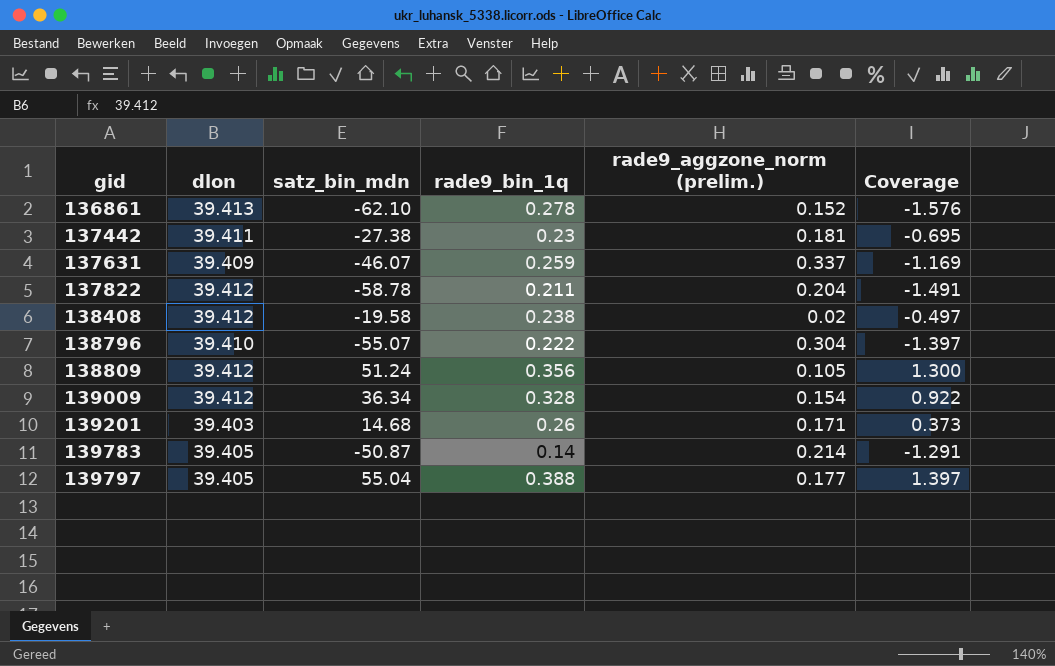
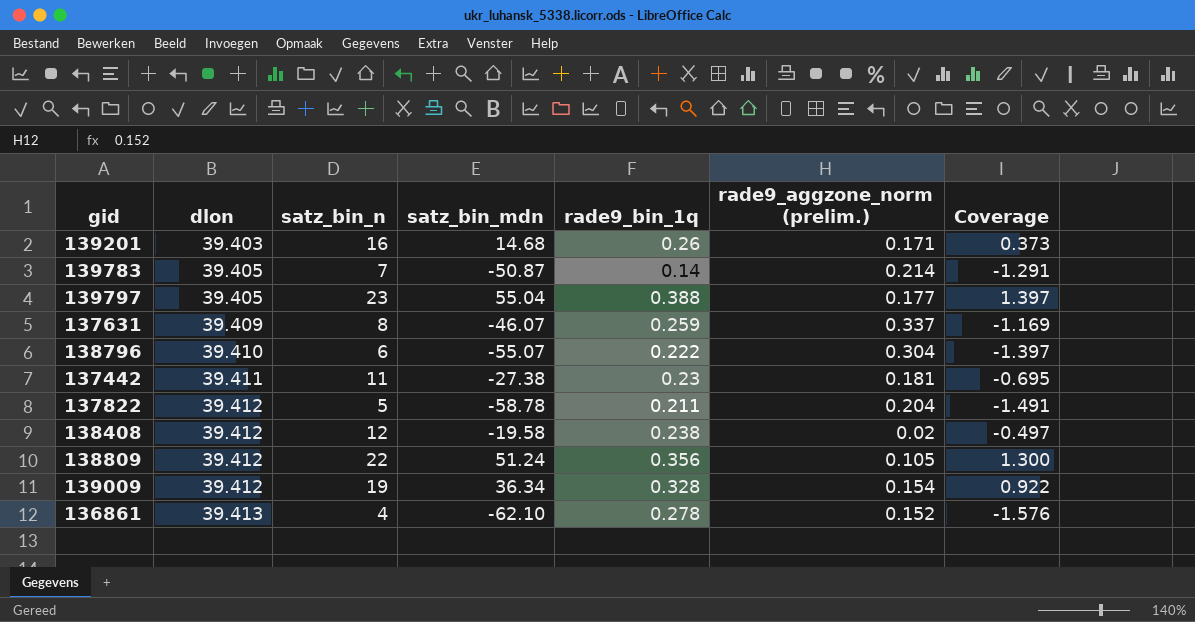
row order: gid ascending -> dlon ascending
column satz_bin_n | position: none -> 3

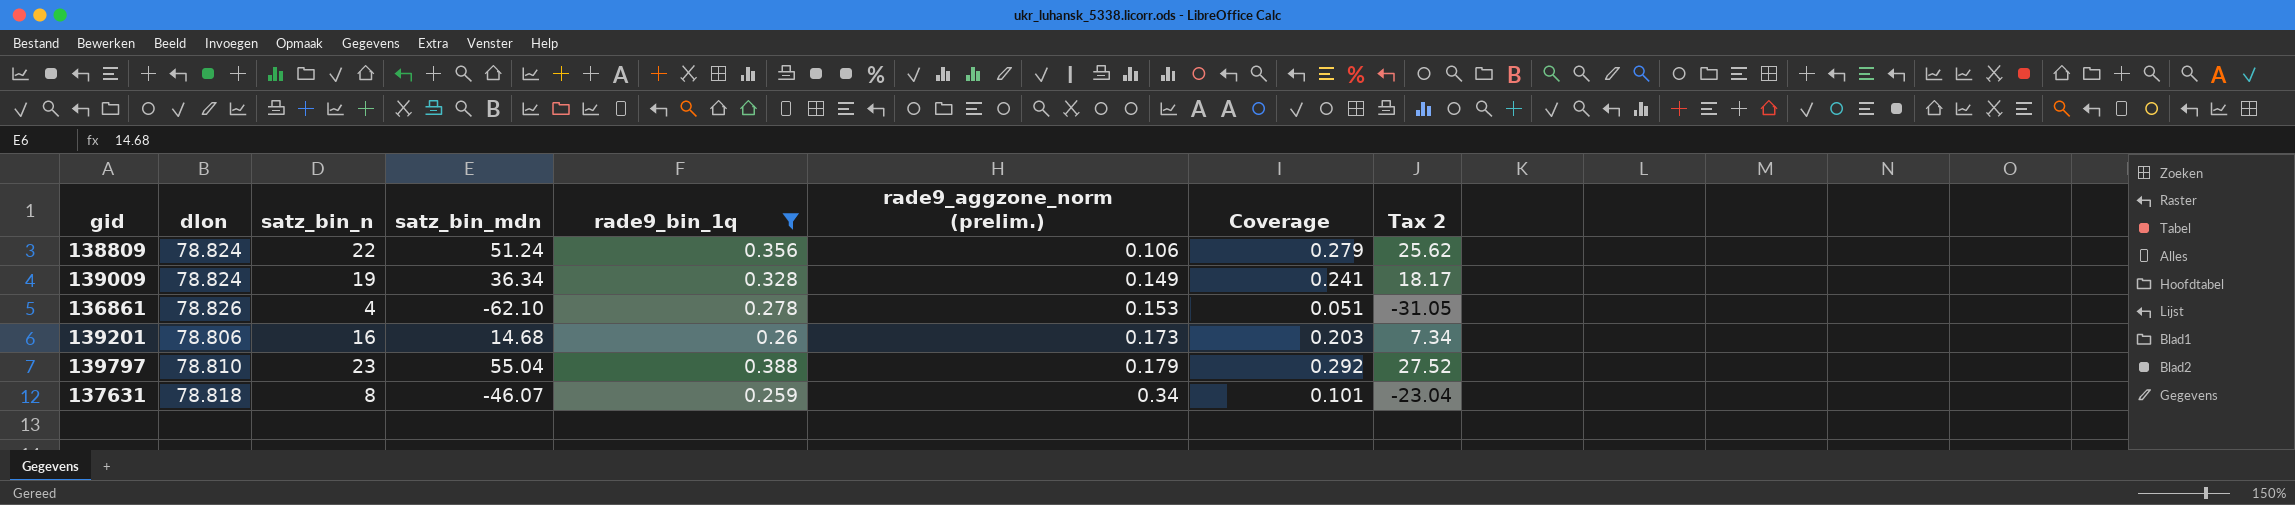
filter: none -> rade9_bin_1q >= 0.259
row order: dlon ascending -> rade9_aggzone_norm (prelim.) ascending
column Coverage | formula: [satz_bin_mdn] / [dlon] -> [satz_bin_n] / [dlon]
column Tax 2 | formula: none -> [satz_bin_mdn] * 0.5
138809 | dlon: 39.412 -> 78.824
138809 | rade9_aggzone_norm (prelim.): 0.105 -> 0.106
139009 | dlon: 39.412 -> 78.824
139009 | rade9_aggzone_norm (prelim.): 0.154 -> 0.149
136861 | dlon: 39.413 -> 78.826
136861 | rade9_aggzone_norm (prelim.): 0.152 -> 0.153
139201 | dlon: 39.403 -> 78.806
139201 | rade9_aggzone_norm (prelim.): 0.171 -> 0.173
139797 | dlon: 39.405 -> 78.810
139797 | rade9_aggzone_norm (prelim.): 0.177 -> 0.179
137631 | dlon: 39.409 -> 78.818
137631 | rade9_aggzone_norm (prelim.): 0.337 -> 0.34

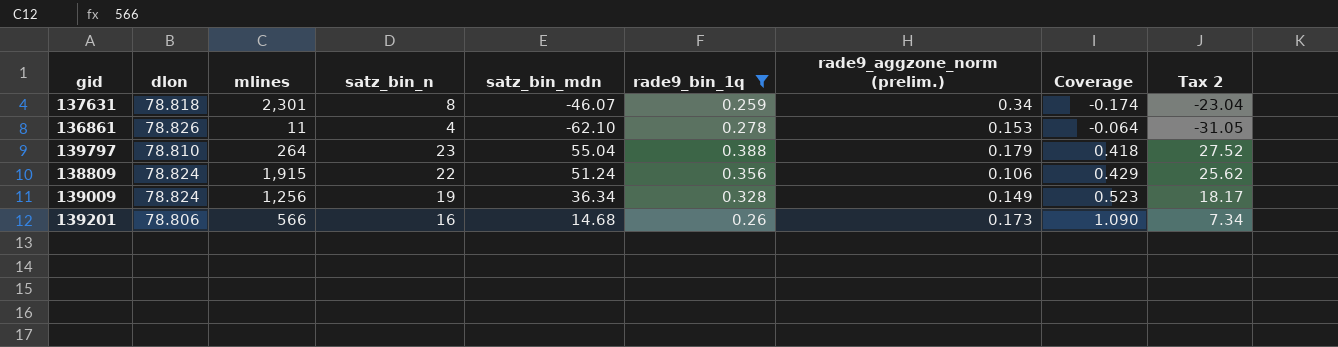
row order: rade9_aggzone_norm (prelim.) ascending -> Coverage ascending
column mlines | position: none -> 3
column Coverage | formula: [satz_bin_n] / [dlon] -> [satz_bin_n] / [satz_bin_mdn]

